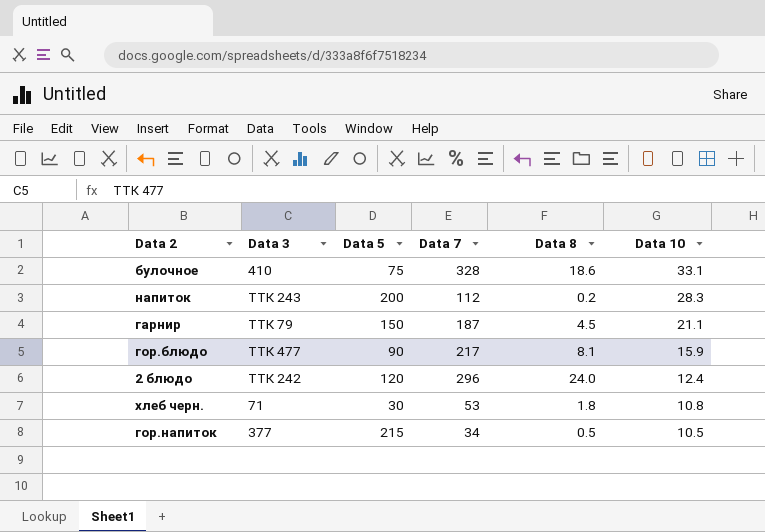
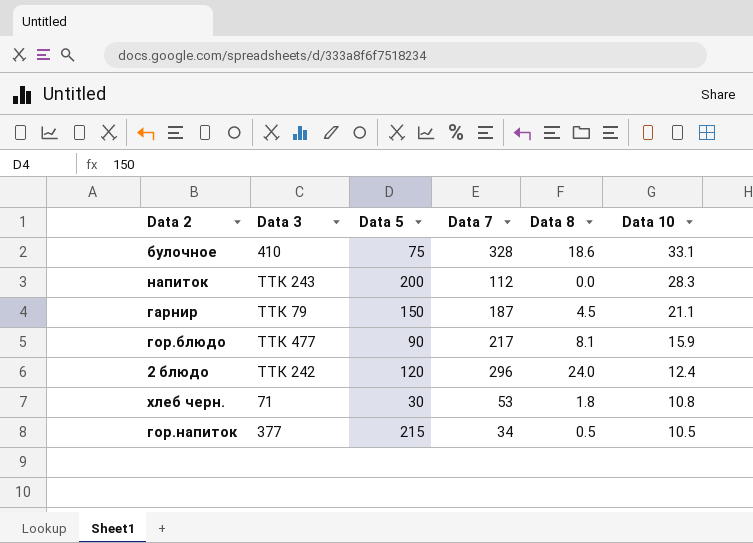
напиток | Data 8: 0.2 -> 0.0

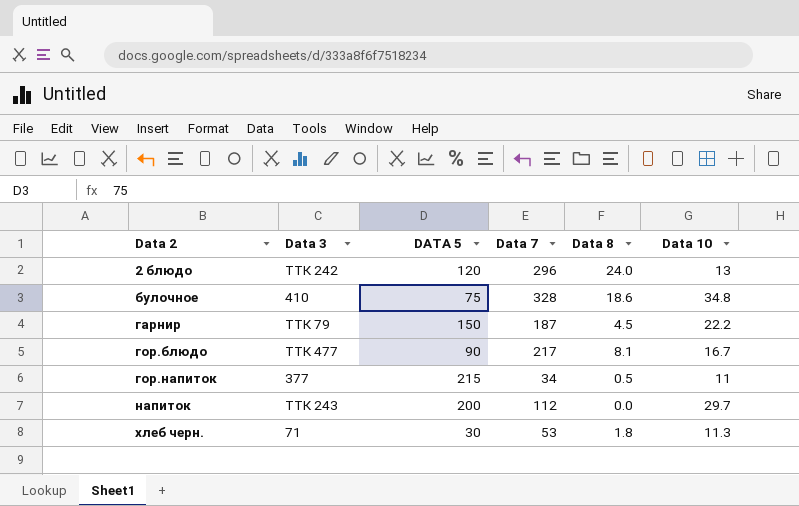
row order: Data 10 descending -> Data 2 ascending
column name: Data 5 -> DATA 5
2 блюдо | Data 10: 12.4 -> 13
булочное | Data 10: 33.1 -> 34.8
гарнир | Data 10: 21.1 -> 22.2
гор.блюдо | Data 10: 15.9 -> 16.7
гор.напиток | Data 10: 10.5 -> 11
напиток | Data 10: 28.3 -> 29.7
хлеб черн. | Data 10: 10.8 -> 11.3

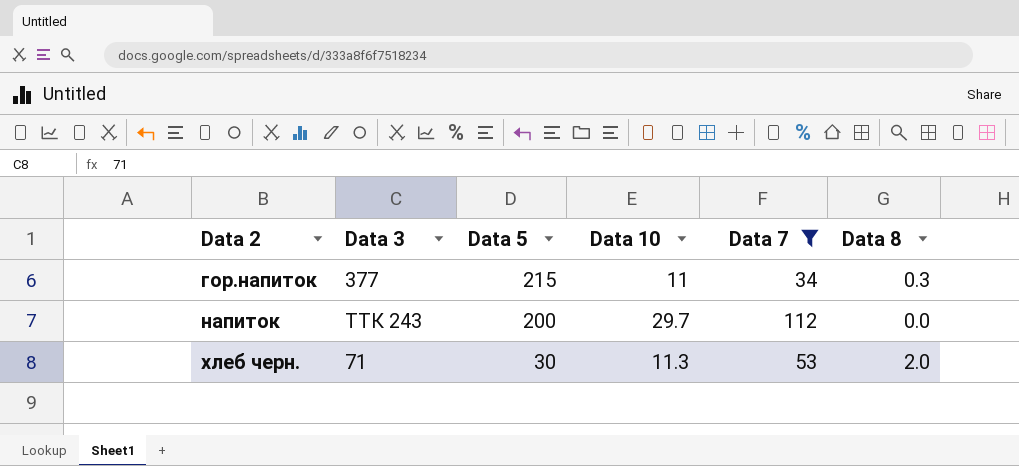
filter: none -> Data 7 <= 112
column name: DATA 5 -> Data 5
column Data 10 | position: 6 -> 4
гор.напиток | Data 8: 0.5 -> 0.3
хлеб черн. | Data 8: 1.8 -> 2.0

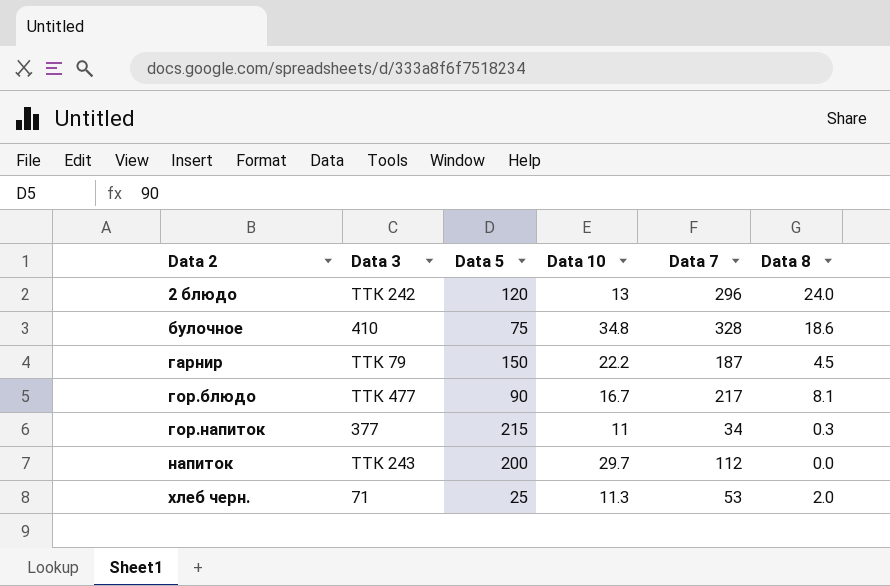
filter: Data 7 <= 112 -> none
хлеб черн. | Data 5: 30 -> 25

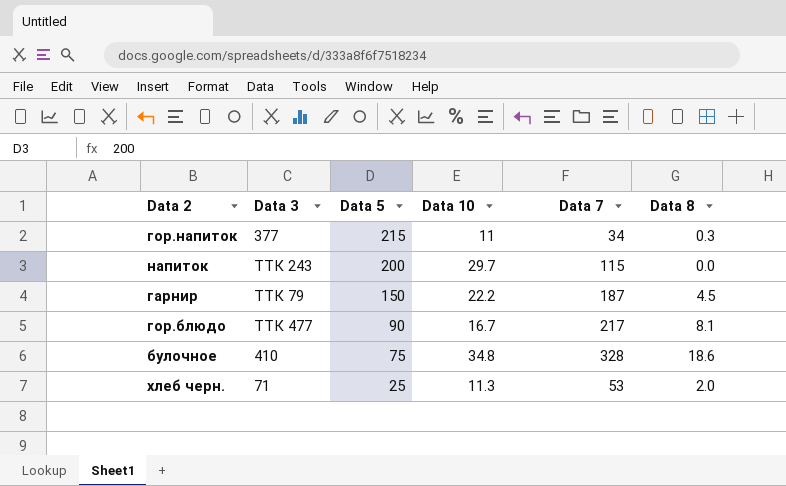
row order: Data 2 ascending -> Data 5 descending
row 2 блюдо: ТТК 242 | 120 | 13 | 296 | 24.0 -> none
напиток | Data 7: 112 -> 115

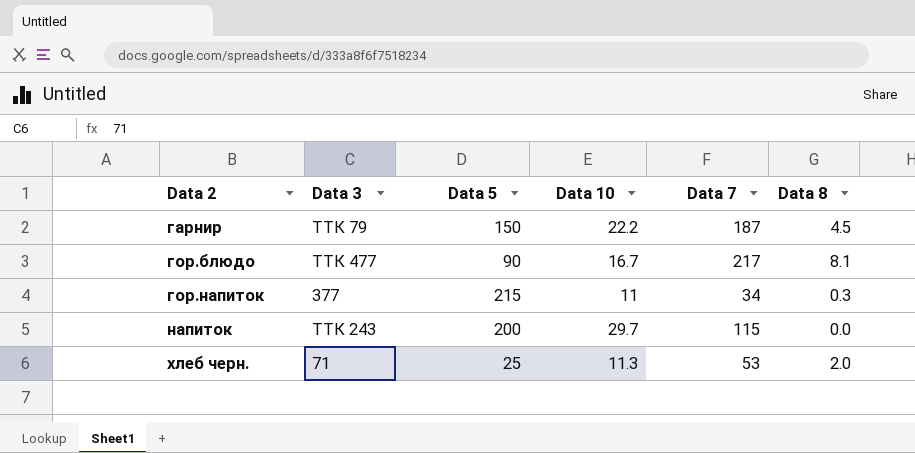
row order: Data 5 descending -> Data 2 ascending
row булочное: 410 | 75 | 34.8 | 328 | 18.6 -> none

